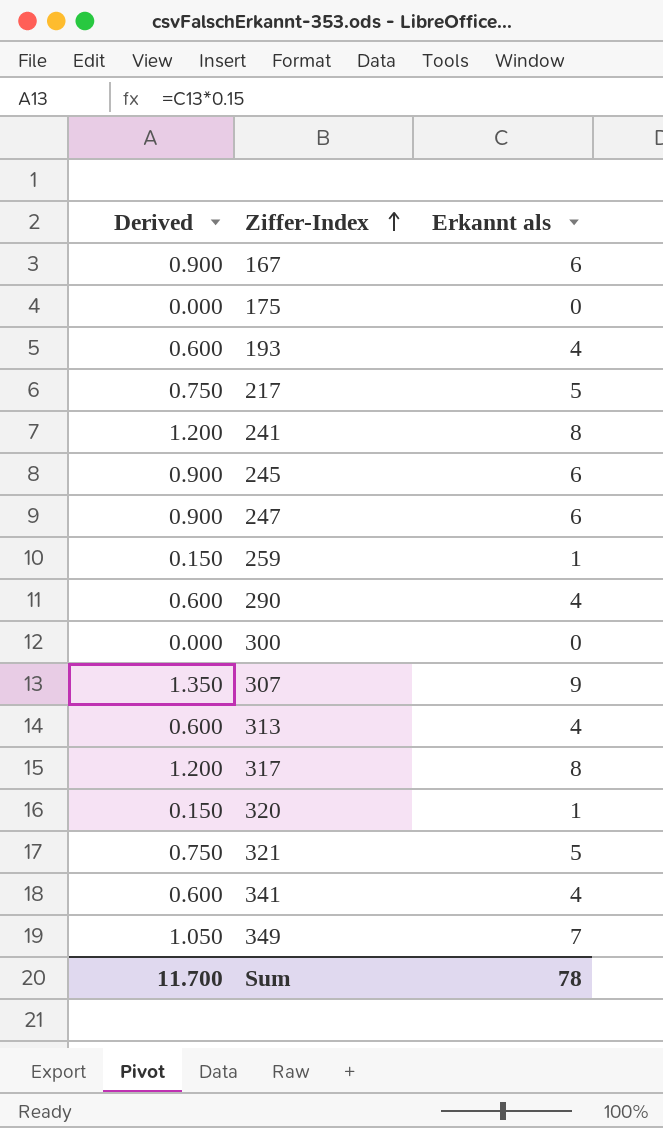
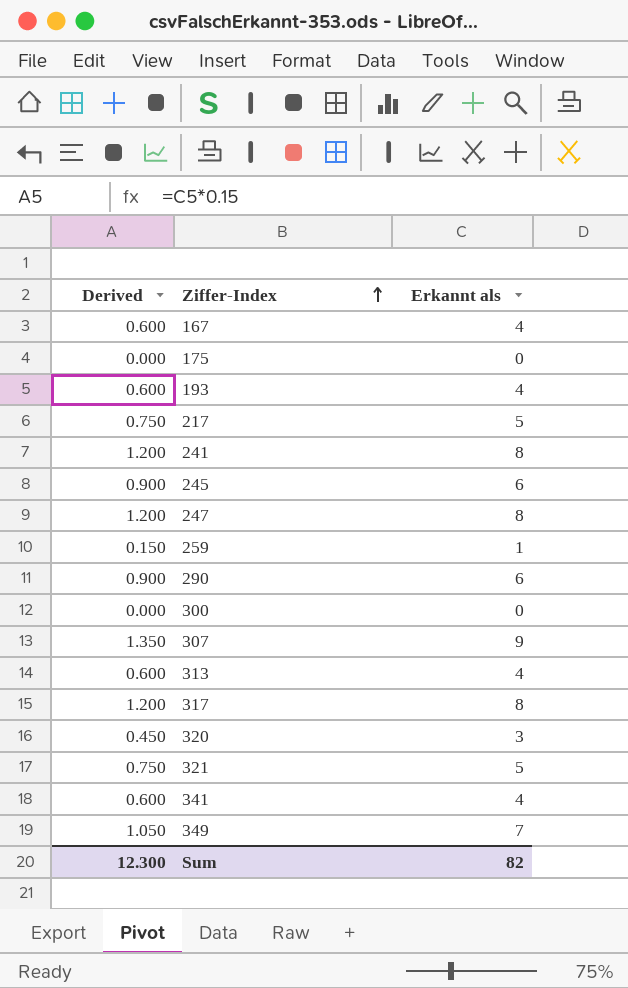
167 | Derived: 0.900 -> 0.600
167 | Erkannt als: 6 -> 4
247 | Derived: 0.900 -> 1.200
247 | Erkannt als: 6 -> 8
290 | Derived: 0.600 -> 0.900
290 | Erkannt als: 4 -> 6
320 | Derived: 0.150 -> 0.450
320 | Erkannt als: 1 -> 3
Sum | Derived: 11.700 -> 12.300
Sum | Erkannt als: 78 -> 82

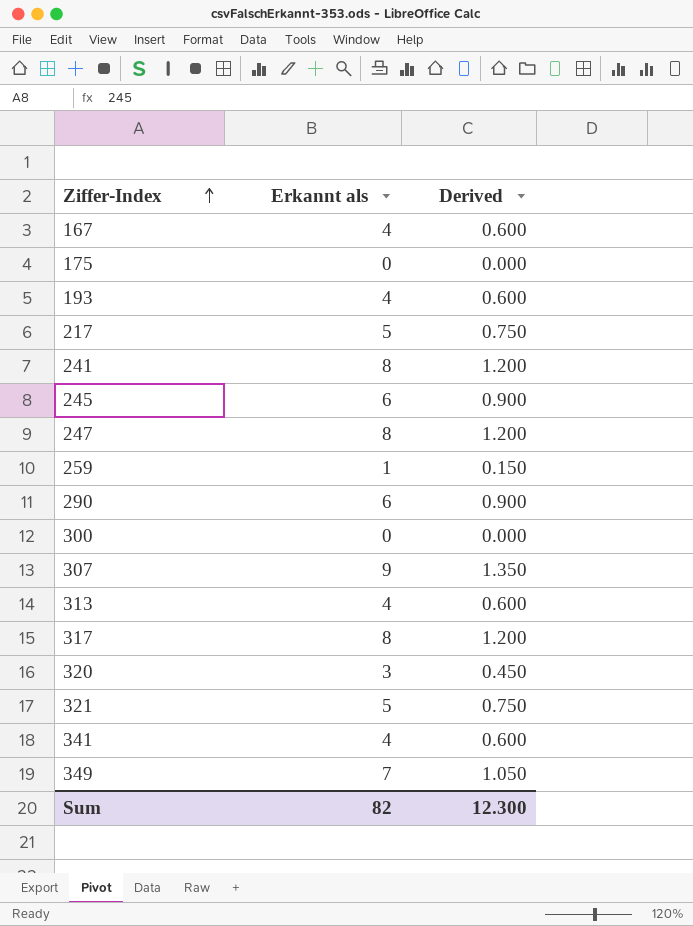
column Derived | position: 1 -> 3

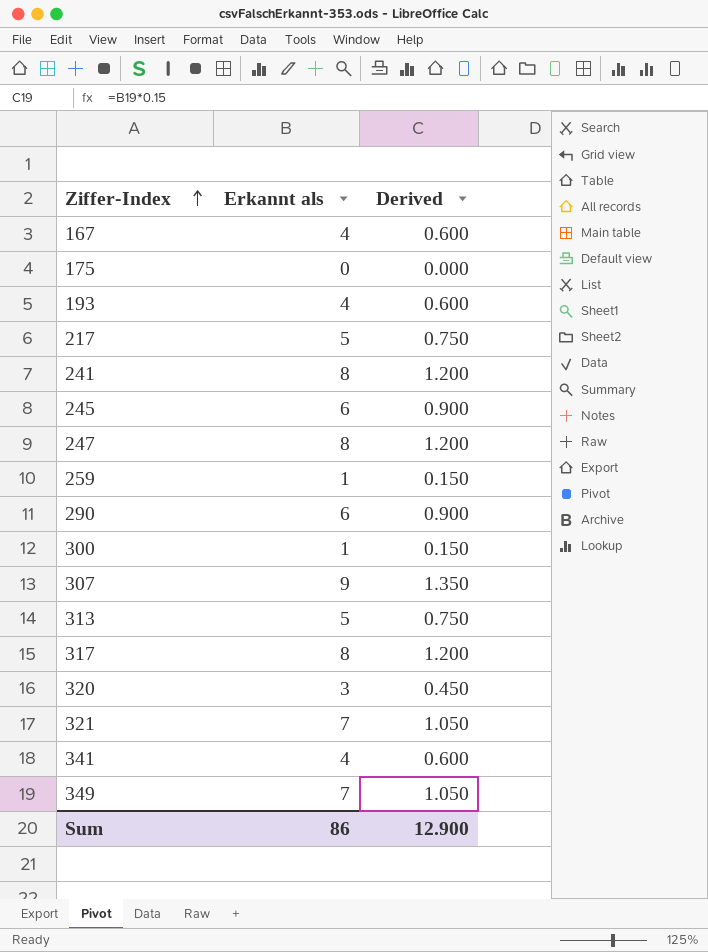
300 | Erkannt als: 0 -> 1
300 | Derived: 0.000 -> 0.150
313 | Erkannt als: 4 -> 5
313 | Derived: 0.600 -> 0.750
321 | Erkannt als: 5 -> 7
321 | Derived: 0.750 -> 1.050
Sum | Erkannt als: 82 -> 86
Sum | Derived: 12.300 -> 12.900

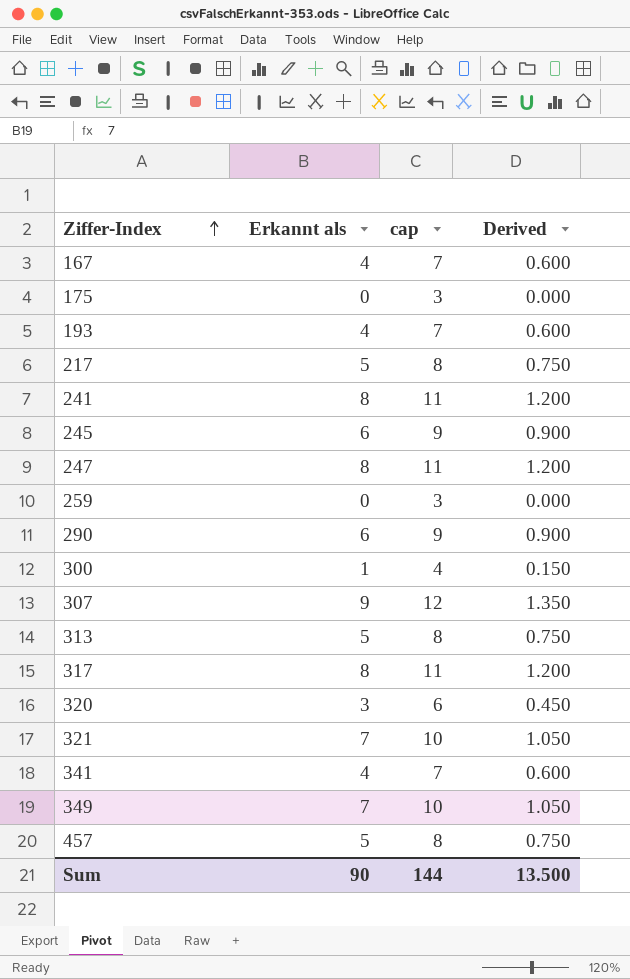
column cap | formula: none -> [Erkannt als] + 3
259 | Erkannt als: 1 -> 0
259 | Derived: 0.150 -> 0.000
row 457: none -> 5 | 8 | 0.750
Sum | Erkannt als: 86 -> 90
Sum | Derived: 12.900 -> 13.500

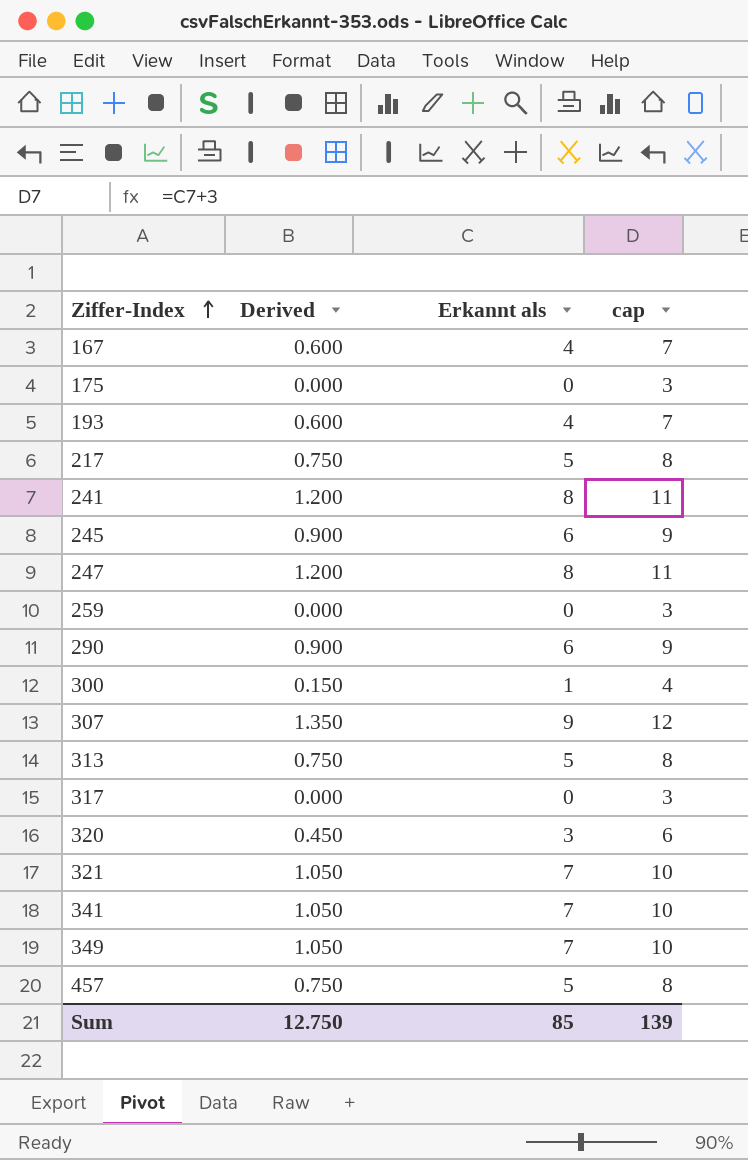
column Derived | position: 4 -> 2
317 | Derived: 1.200 -> 0.000
317 | Erkannt als: 8 -> 0
317 | cap: 11 -> 3
341 | Derived: 0.600 -> 1.050
341 | Erkannt als: 4 -> 7
341 | cap: 7 -> 10
Sum | Derived: 13.500 -> 12.750
Sum | Erkannt als: 90 -> 85
Sum | cap: 144 -> 139

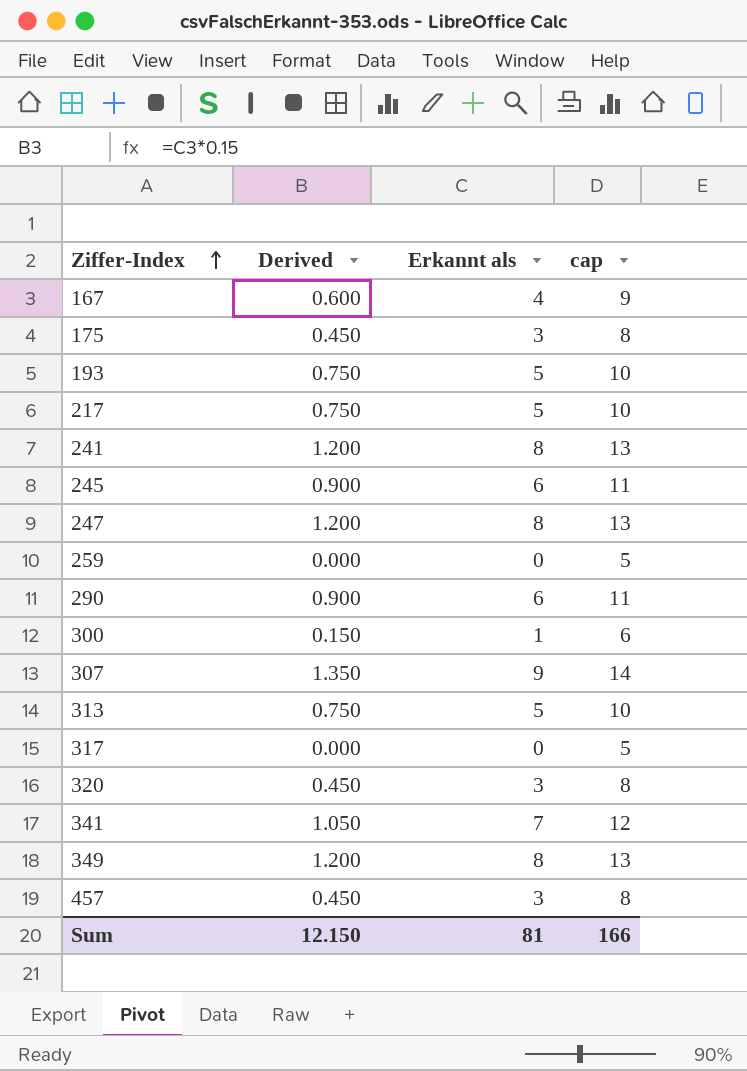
column cap | formula: [Erkannt als] + 3 -> [Erkannt als] + 5
row 321: 1.050 | 7 | 10 -> none
175 | Derived: 0.000 -> 0.450
175 | Erkannt als: 0 -> 3
193 | Derived: 0.600 -> 0.750
193 | Erkannt als: 4 -> 5
349 | Derived: 1.050 -> 1.200
349 | Erkannt als: 7 -> 8
457 | Derived: 0.750 -> 0.450
457 | Erkannt als: 5 -> 3
Sum | Derived: 12.750 -> 12.150
Sum | Erkannt als: 85 -> 81
Sum | cap: 139 -> 166

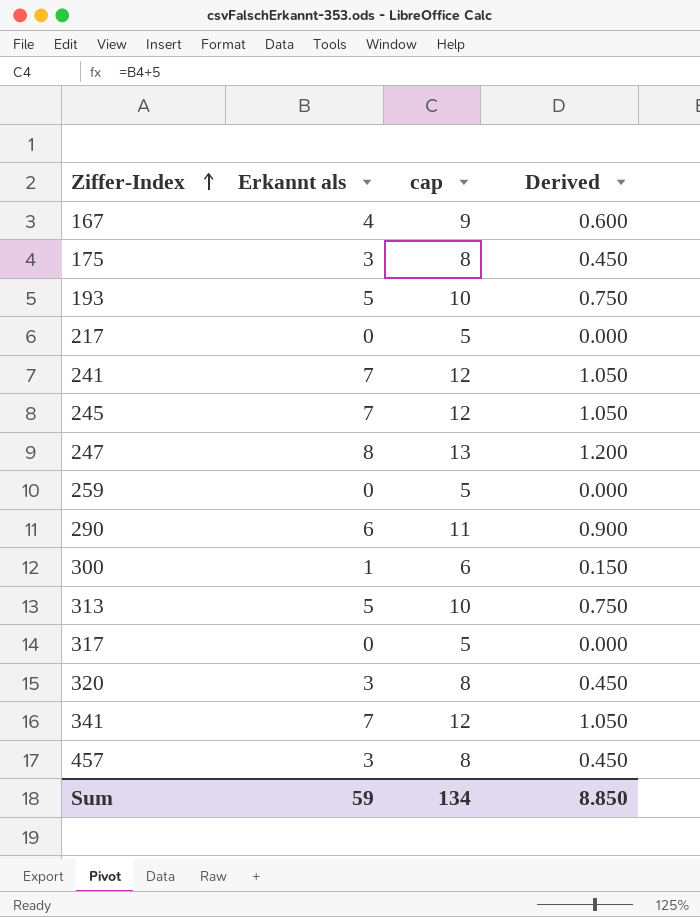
column Derived | position: 2 -> 4
row 307: 1.350 | 9 | 14 -> none
row 349: 1.200 | 8 | 13 -> none
217 | Erkannt als: 5 -> 0
217 | cap: 10 -> 5
217 | Derived: 0.750 -> 0.000
241 | Erkannt als: 8 -> 7
241 | cap: 13 -> 12
241 | Derived: 1.200 -> 1.050
245 | Erkannt als: 6 -> 7
245 | cap: 11 -> 12
245 | Derived: 0.900 -> 1.050
Sum | Erkannt als: 81 -> 59
Sum | cap: 166 -> 134
Sum | Derived: 12.150 -> 8.850

